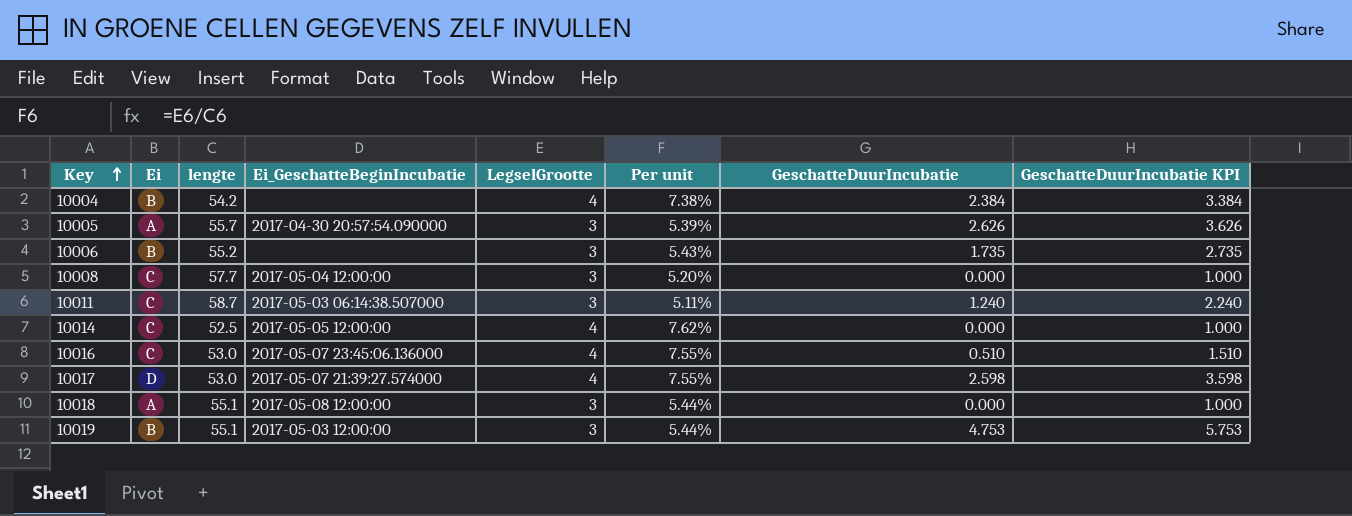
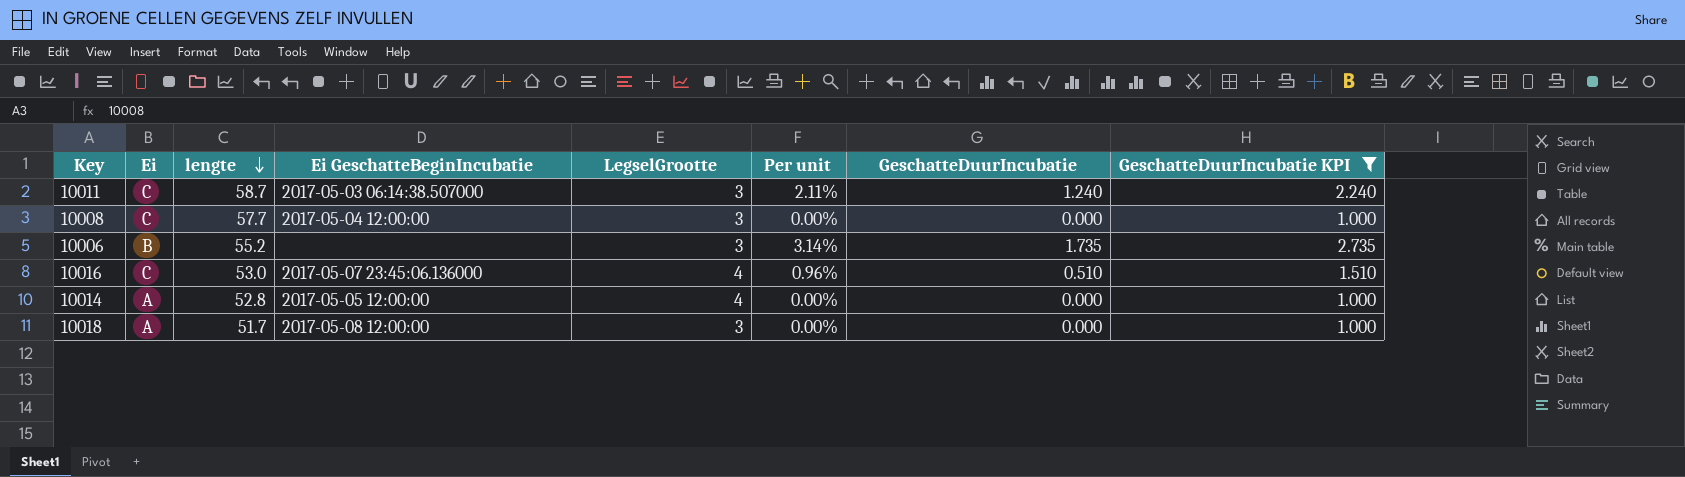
filter: none -> GeschatteDuurIncubatie KPI <= 2.735
row order: Key ascending -> lengte descending
column name: Ei_GeschatteBeginIncubatie -> Ei GeschatteBeginIncubatie
column Per unit | formula: [LegselGrootte] / [lengte] -> [GeschatteDuurIncubatie] / [lengte]
10014 | Ei: C -> A
10014 | lengte: 52.5 -> 52.8
10018 | lengte: 55.1 -> 51.7

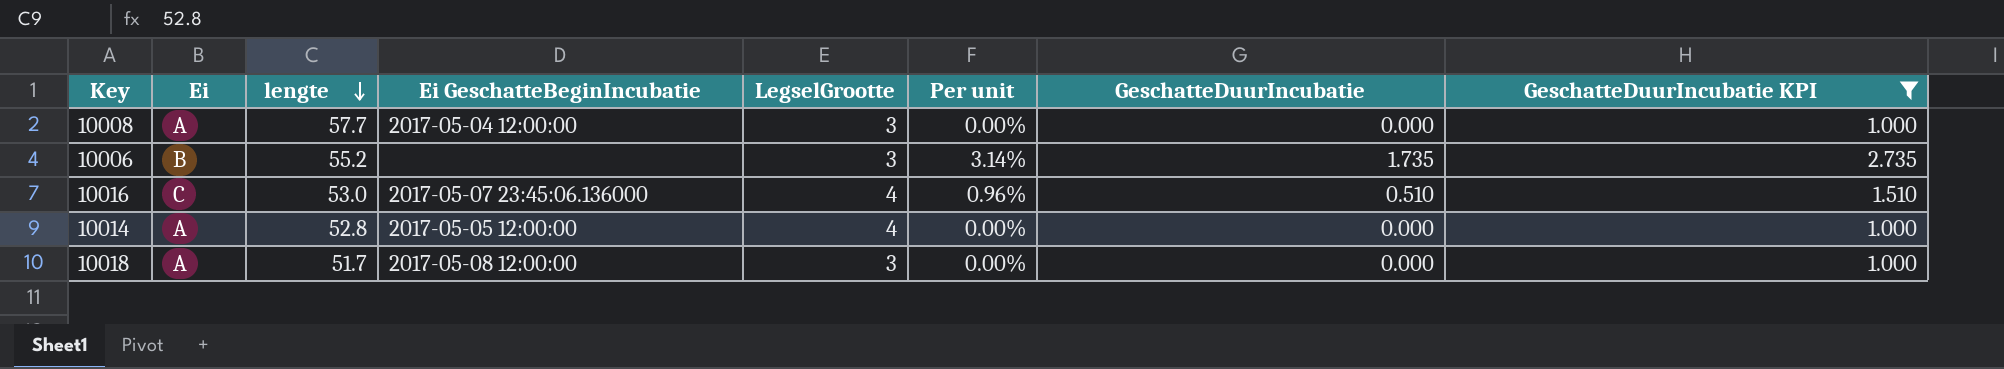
row 10011: C | 58.7 | 2017-05-03 06:14:38.507000 | 3 | 2.11% | 1.240 | 2.240 -> none
10008 | Ei: C -> A

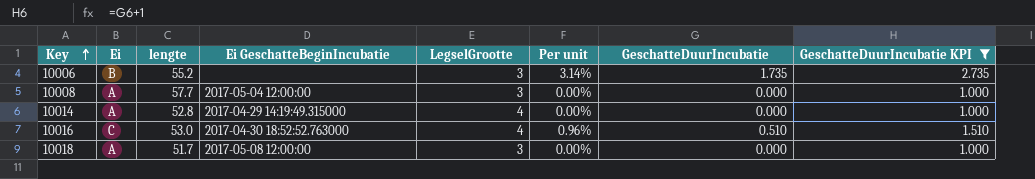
row order: lengte descending -> Key ascending
10014 | Ei GeschatteBeginIncubatie: 2017-05-05 12:00:00 -> 2017-04-29 14:19:49.315000
10016 | Ei GeschatteBeginIncubatie: 2017-05-07 23:45:06.136000 -> 2017-04-30 18:52:52.763000

